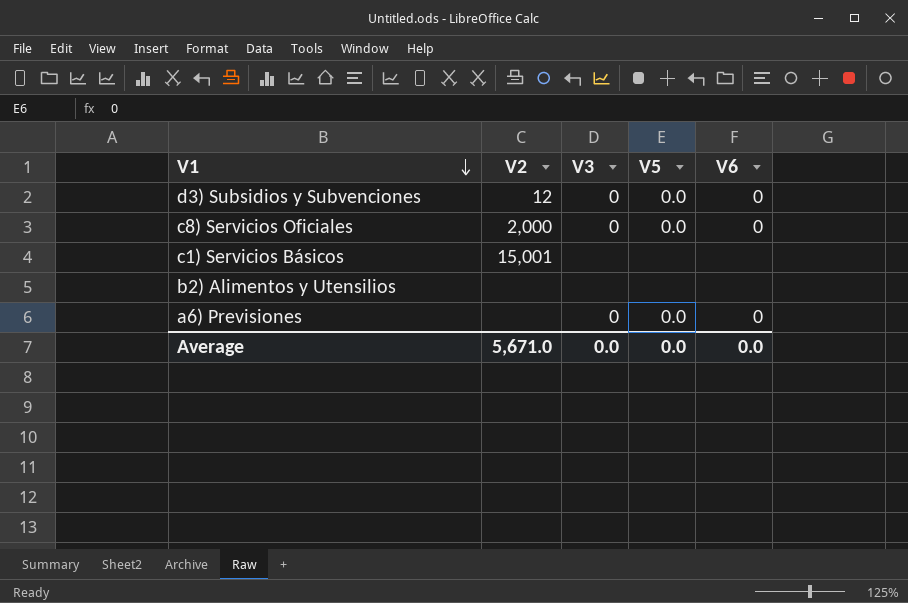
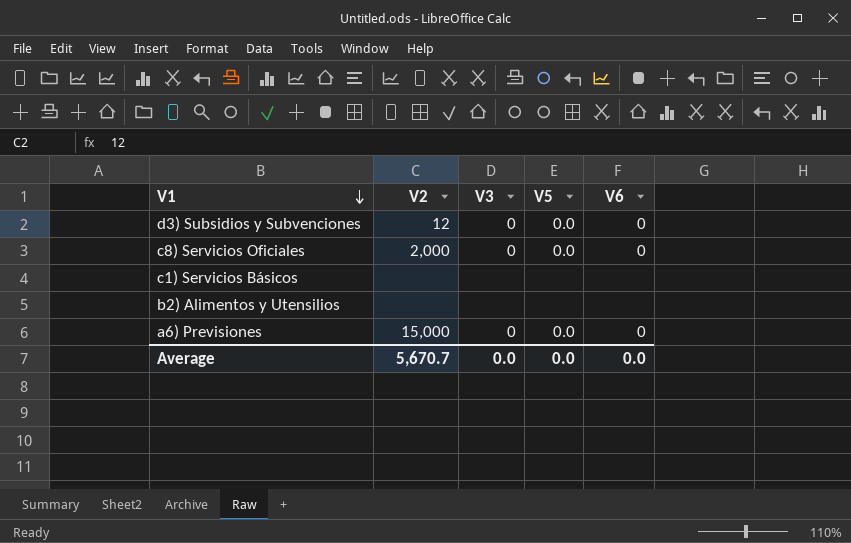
c1) Servicios Básicos | V2: 15,001 -> none
a6) Previsiones | V2: none -> 15,000
Average | V2: 5,671.0 -> 5,670.7

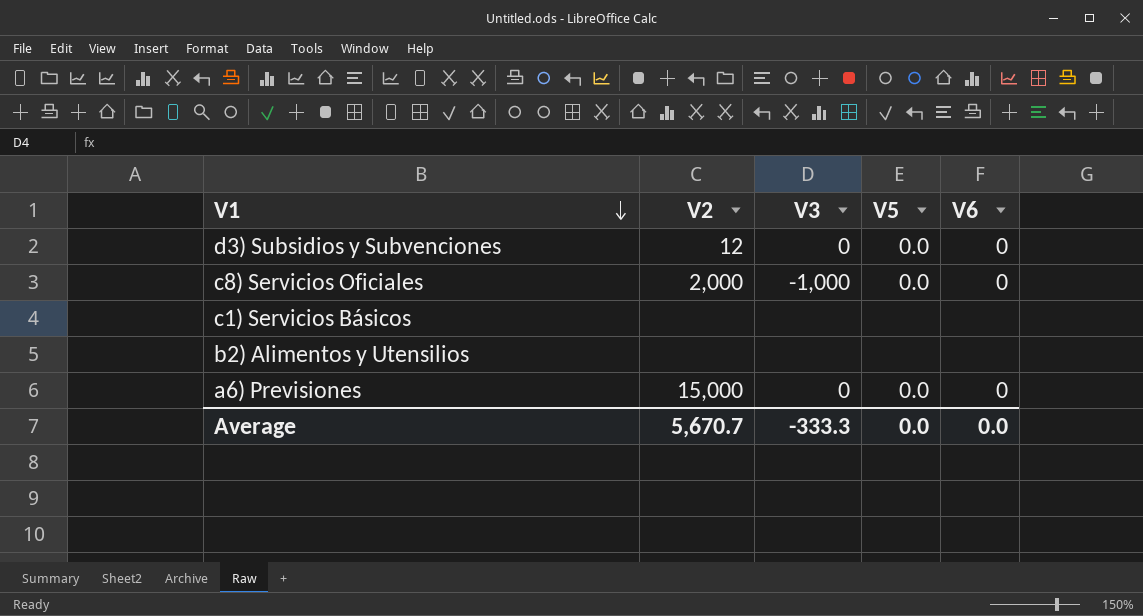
c8) Servicios Oficiales | V3: 0 -> -1,000
Average | V3: 0.0 -> -333.3

